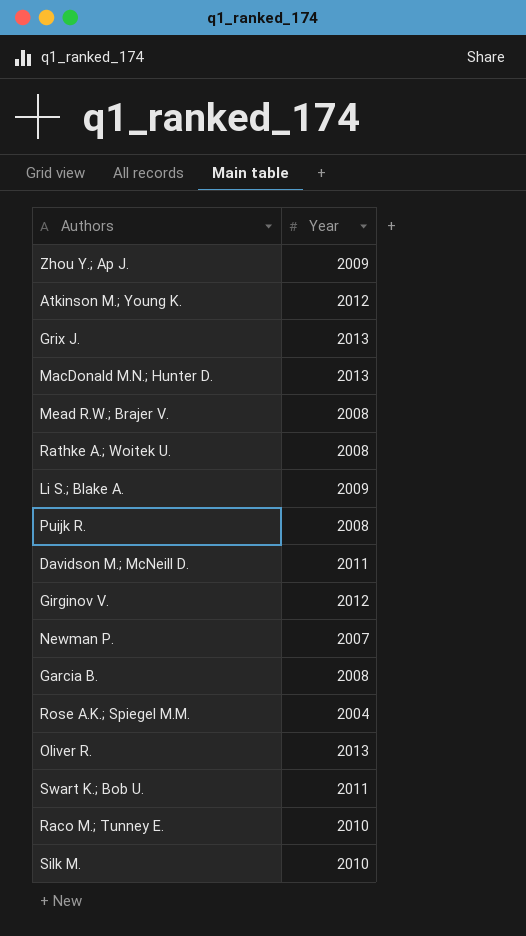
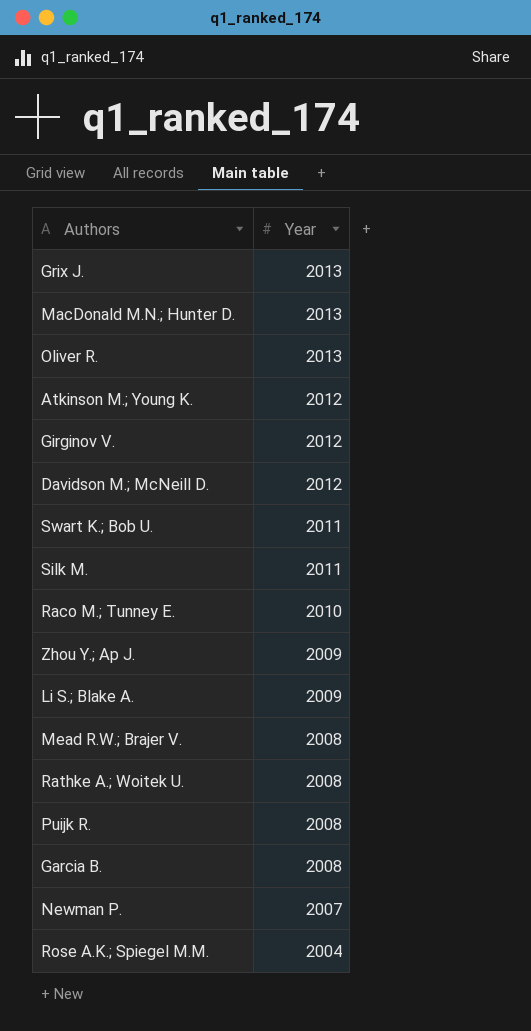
row order: none -> Year descending
Davidson M.; McNeill D. | Year: 2011 -> 2012
Silk M. | Year: 2010 -> 2011

